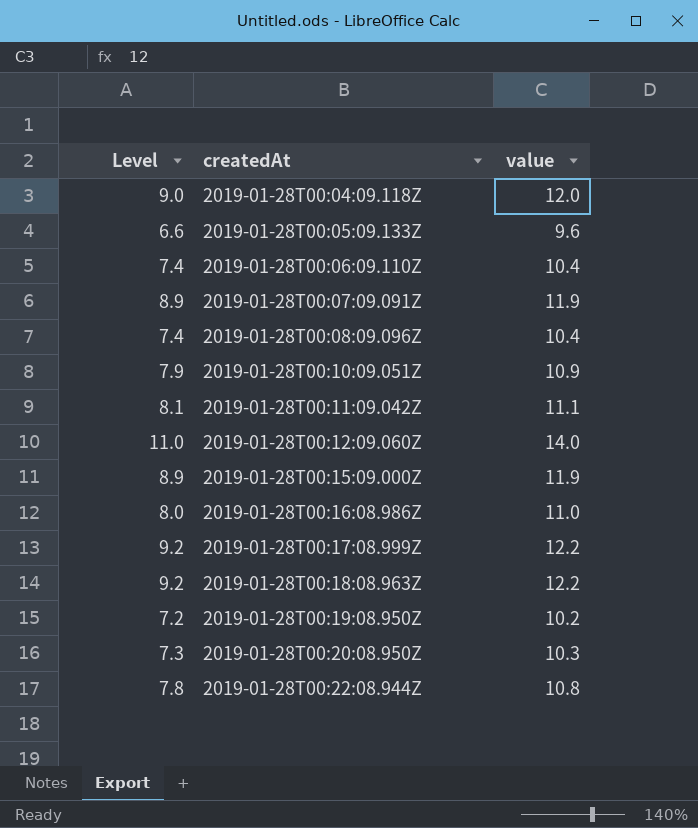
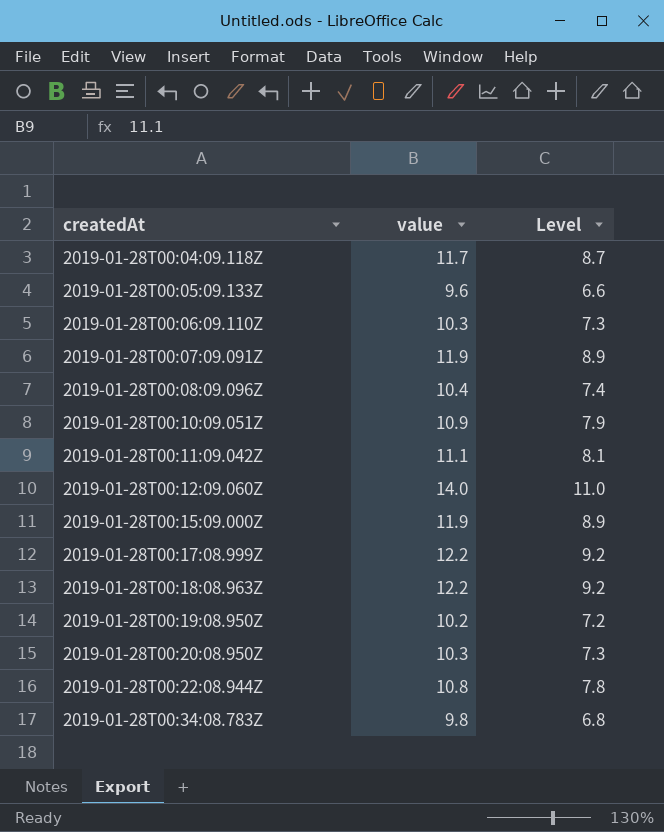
column Level | position: 1 -> 3
row 2019-01-28T00:16:08.986Z: 8.0 | 11.0 -> none
2019-01-28T00:04:09.118Z | value: 12.0 -> 11.7
2019-01-28T00:04:09.118Z | Level: 9.0 -> 8.7
2019-01-28T00:06:09.110Z | value: 10.4 -> 10.3
2019-01-28T00:06:09.110Z | Level: 7.4 -> 7.3
row 2019-01-28T00:34:08.783Z: none -> 9.8 | 6.8

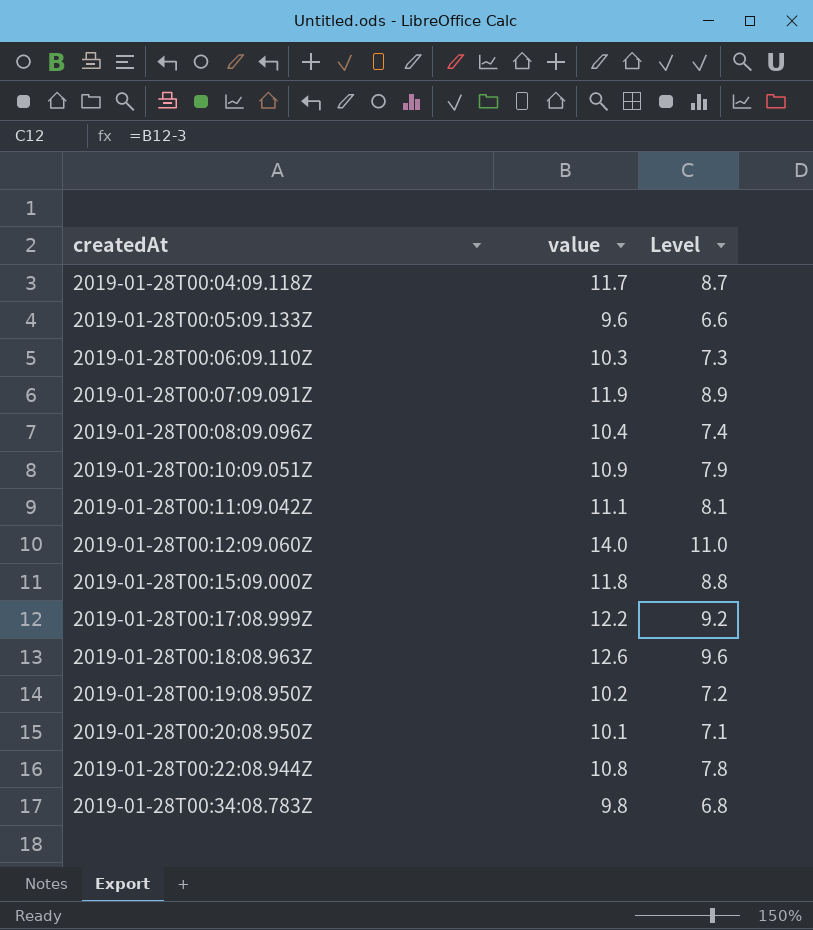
2019-01-28T00:15:09.000Z | value: 11.9 -> 11.8
2019-01-28T00:15:09.000Z | Level: 8.9 -> 8.8
2019-01-28T00:18:08.963Z | value: 12.2 -> 12.6
2019-01-28T00:18:08.963Z | Level: 9.2 -> 9.6
2019-01-28T00:20:08.950Z | value: 10.3 -> 10.1
2019-01-28T00:20:08.950Z | Level: 7.3 -> 7.1

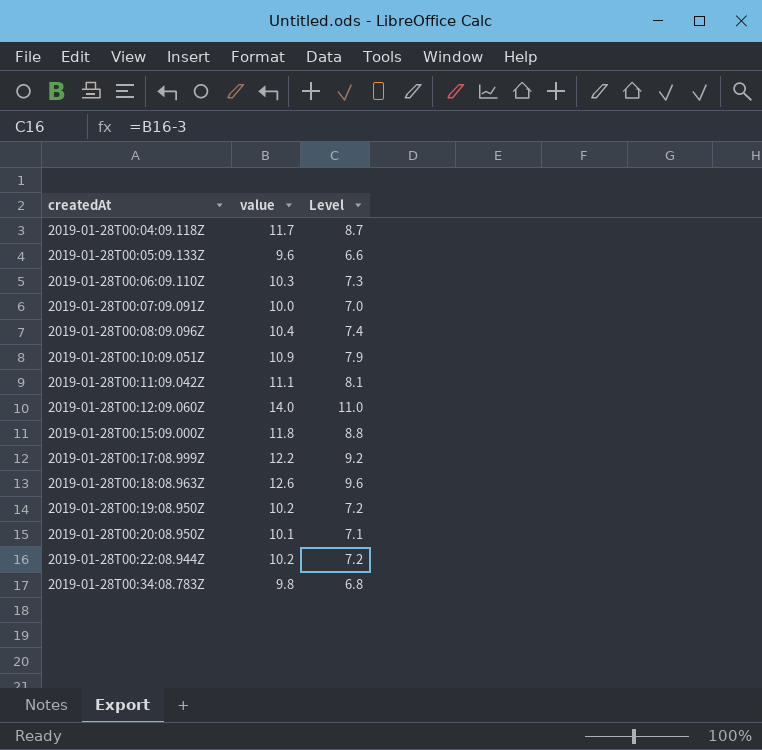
2019-01-28T00:07:09.091Z | value: 11.9 -> 10.0
2019-01-28T00:07:09.091Z | Level: 8.9 -> 7.0
2019-01-28T00:22:08.944Z | value: 10.8 -> 10.2
2019-01-28T00:22:08.944Z | Level: 7.8 -> 7.2

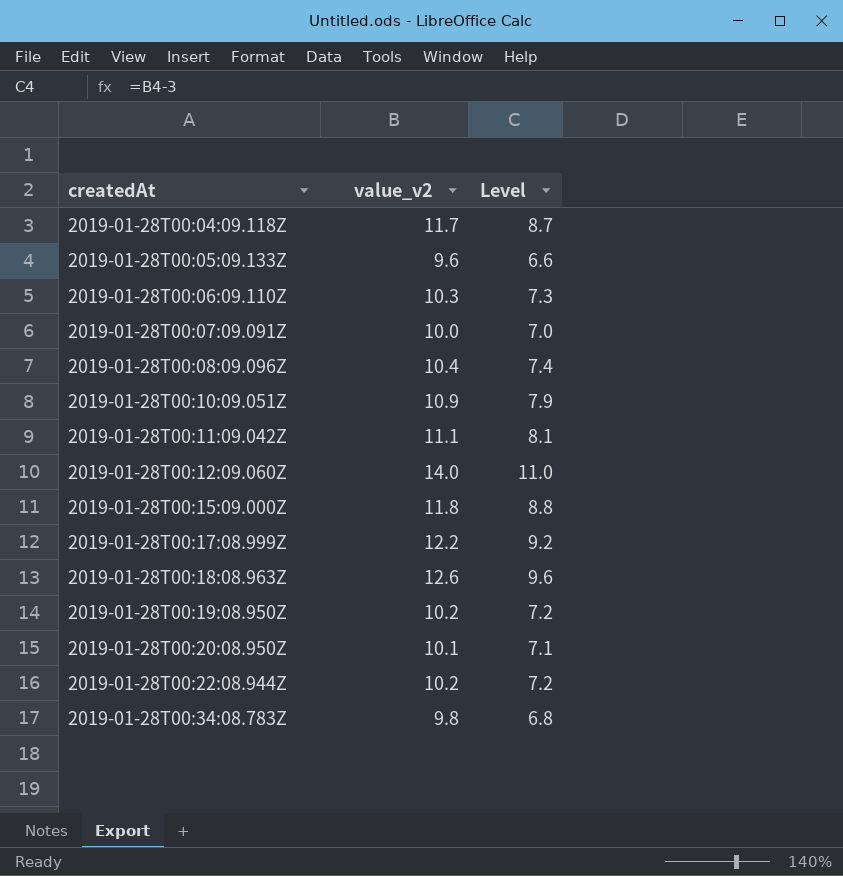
column name: value -> value_v2

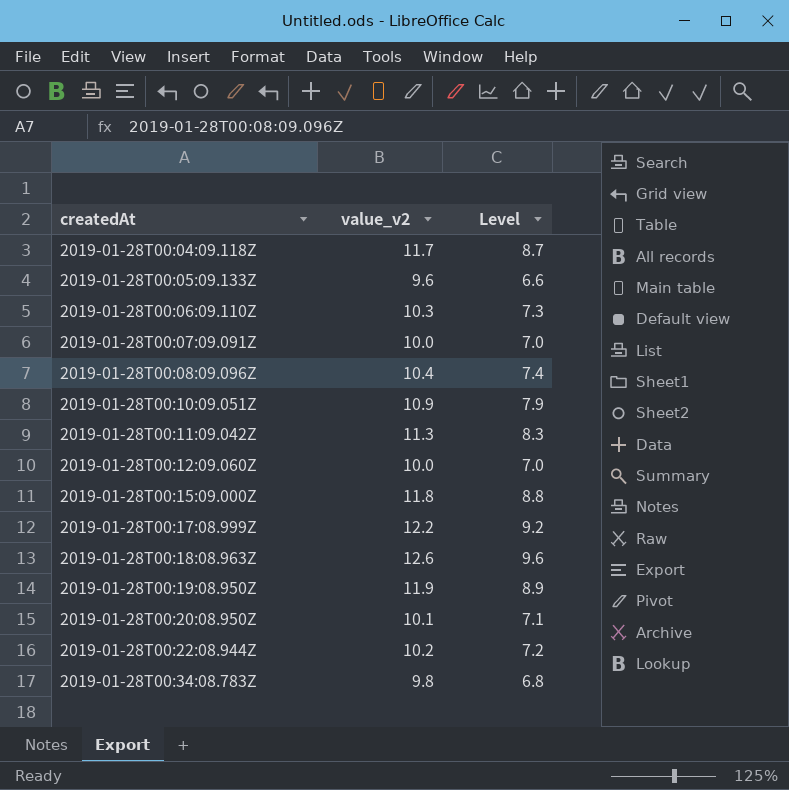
2019-01-28T00:11:09.042Z | value_v2: 11.1 -> 11.3
2019-01-28T00:11:09.042Z | Level: 8.1 -> 8.3
2019-01-28T00:12:09.060Z | value_v2: 14.0 -> 10.0
2019-01-28T00:12:09.060Z | Level: 11.0 -> 7.0
2019-01-28T00:19:08.950Z | value_v2: 10.2 -> 11.9
2019-01-28T00:19:08.950Z | Level: 7.2 -> 8.9

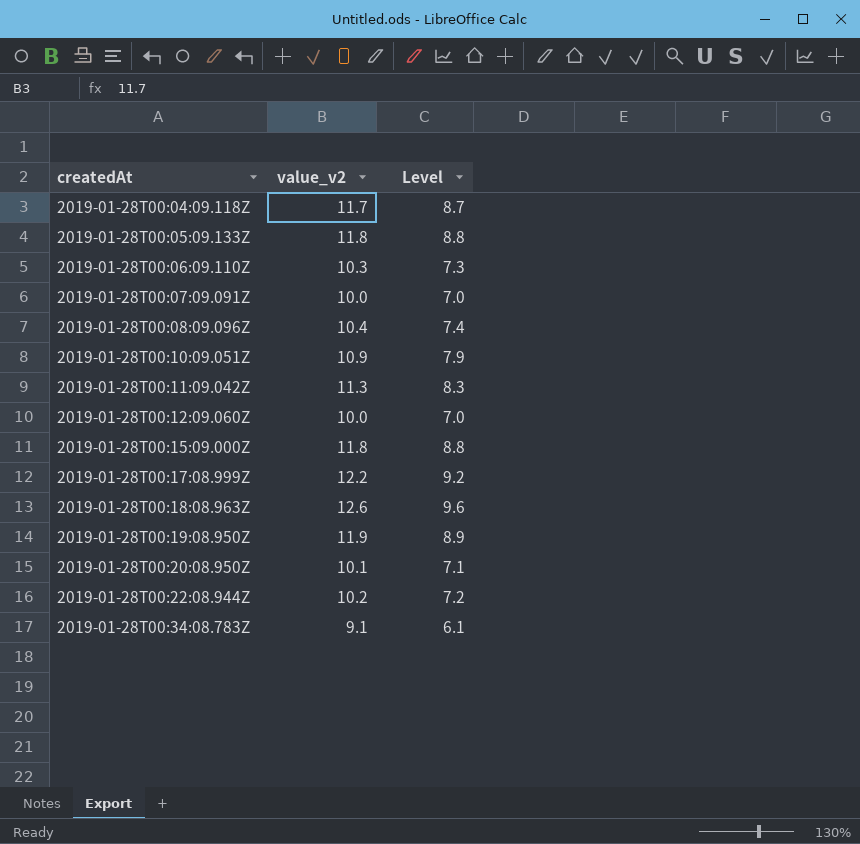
2019-01-28T00:05:09.133Z | value_v2: 9.6 -> 11.8
2019-01-28T00:05:09.133Z | Level: 6.6 -> 8.8
2019-01-28T00:34:08.783Z | value_v2: 9.8 -> 9.1
2019-01-28T00:34:08.783Z | Level: 6.8 -> 6.1

